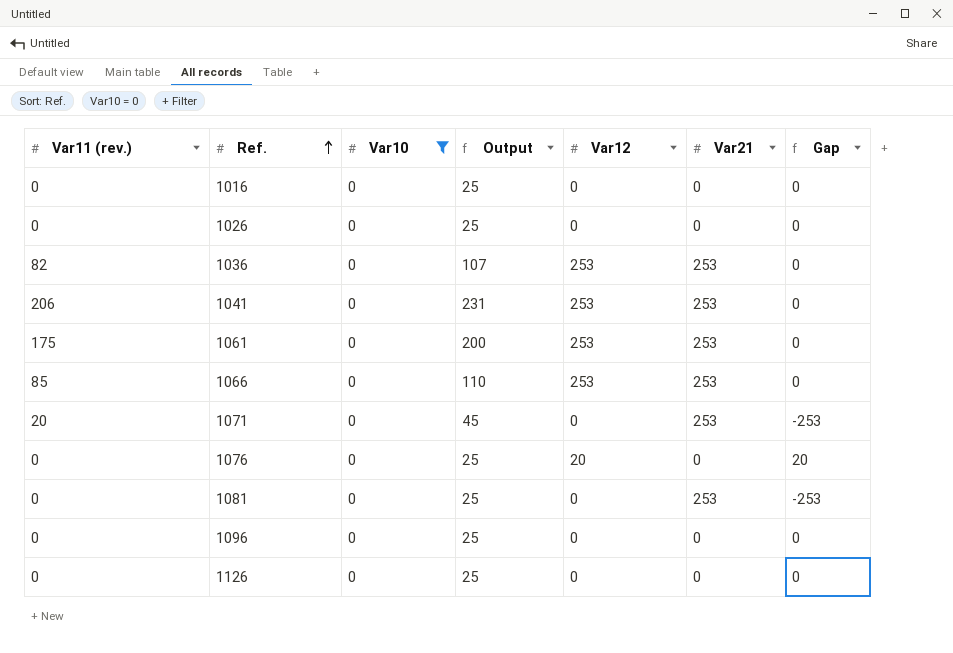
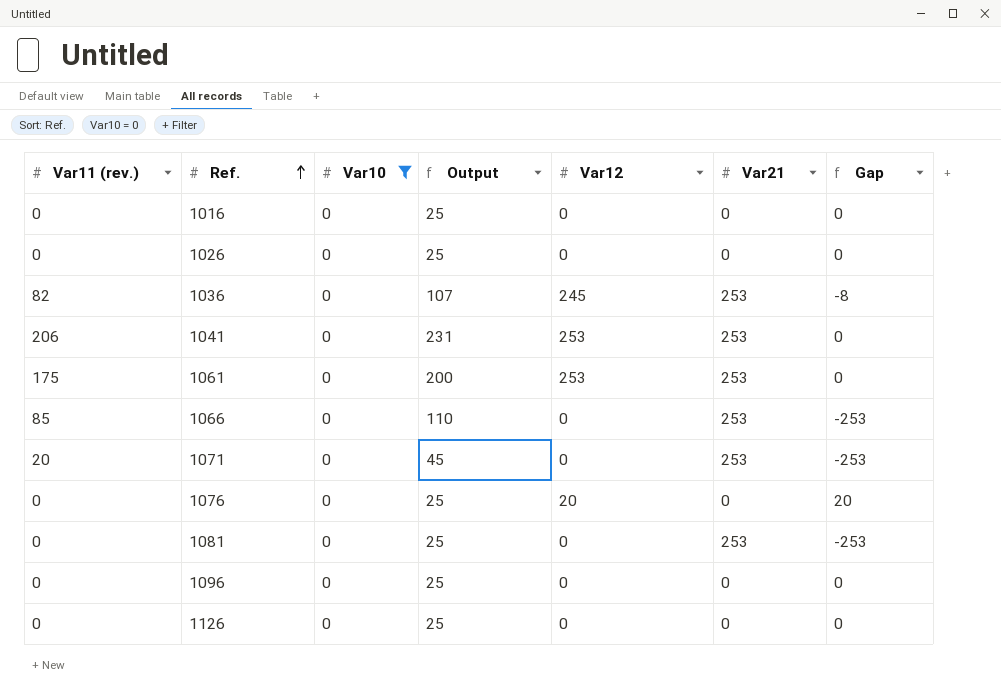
1036 | Var12: 253 -> 245
1036 | Gap: 0 -> -8
1066 | Var12: 253 -> 0
1066 | Gap: 0 -> -253

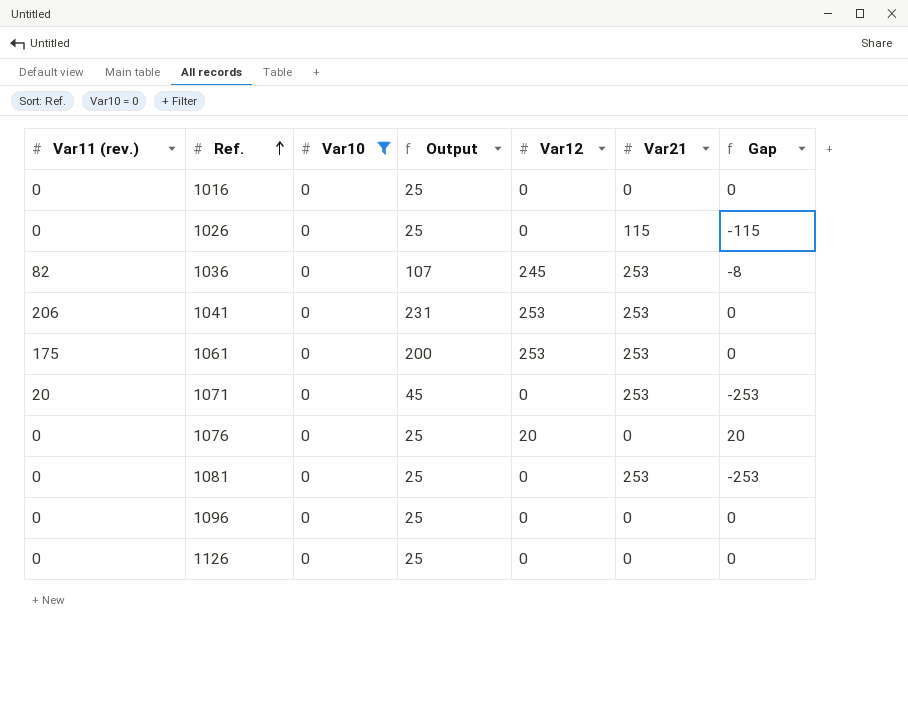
row 1066: 85 | 0 | 110 | 0 | 253 | -253 -> none
1026 | Var21: 0 -> 115
1026 | Gap: 0 -> -115

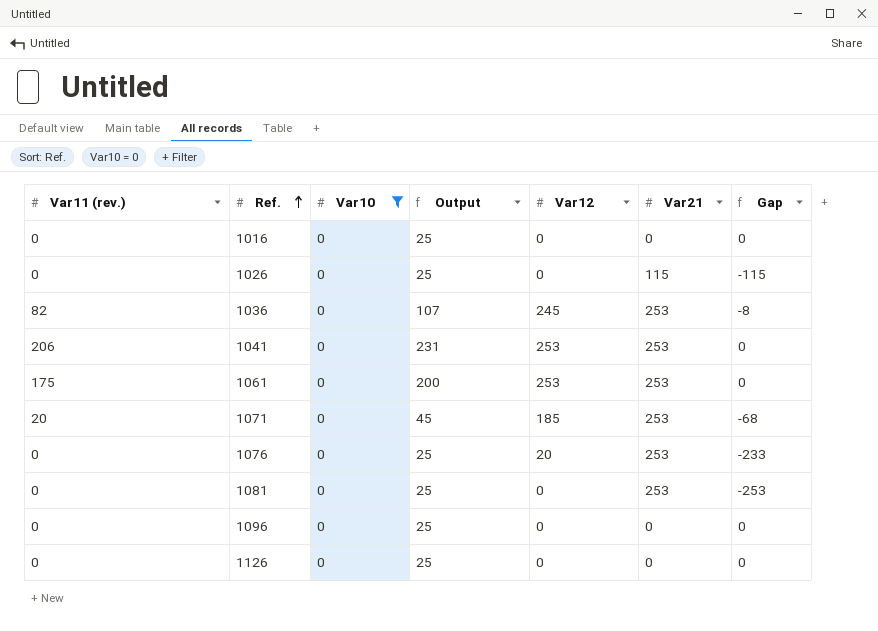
1071 | Var12: 0 -> 185
1071 | Gap: -253 -> -68
1076 | Var21: 0 -> 253
1076 | Gap: 20 -> -233

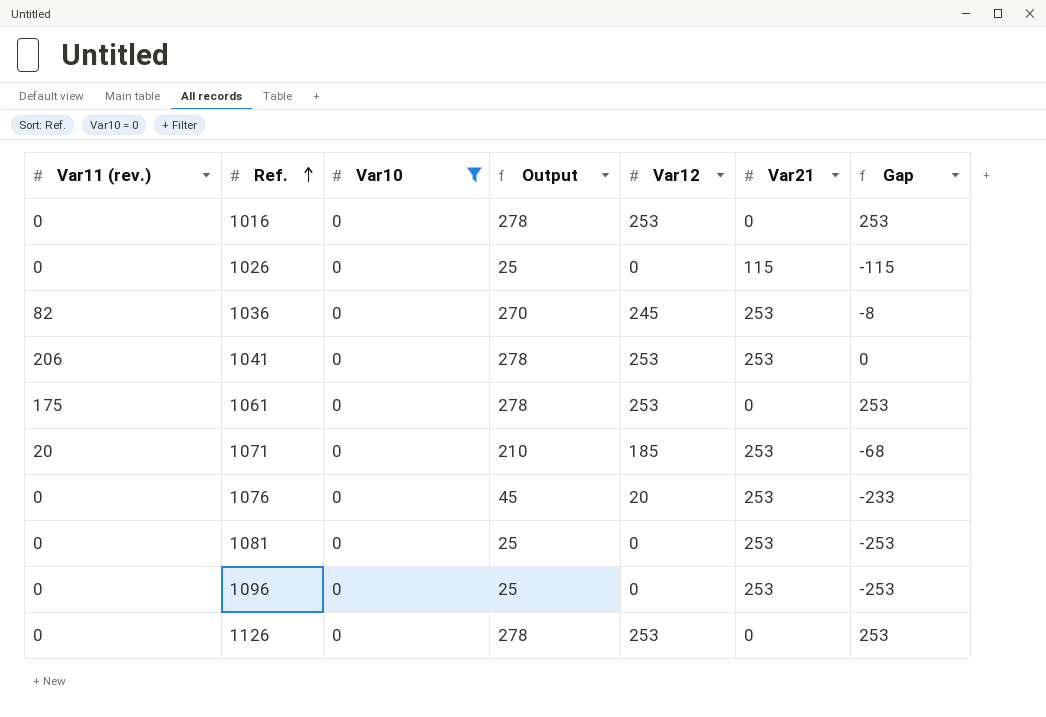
column Output | formula: [Var11 (rev.)] + 25 -> [Var12] + 25
1016 | Var12: 0 -> 253
1016 | Gap: 0 -> 253
1061 | Var21: 253 -> 0
1061 | Gap: 0 -> 253
1096 | Var21: 0 -> 253
1096 | Gap: 0 -> -253
1126 | Var12: 0 -> 253
1126 | Gap: 0 -> 253

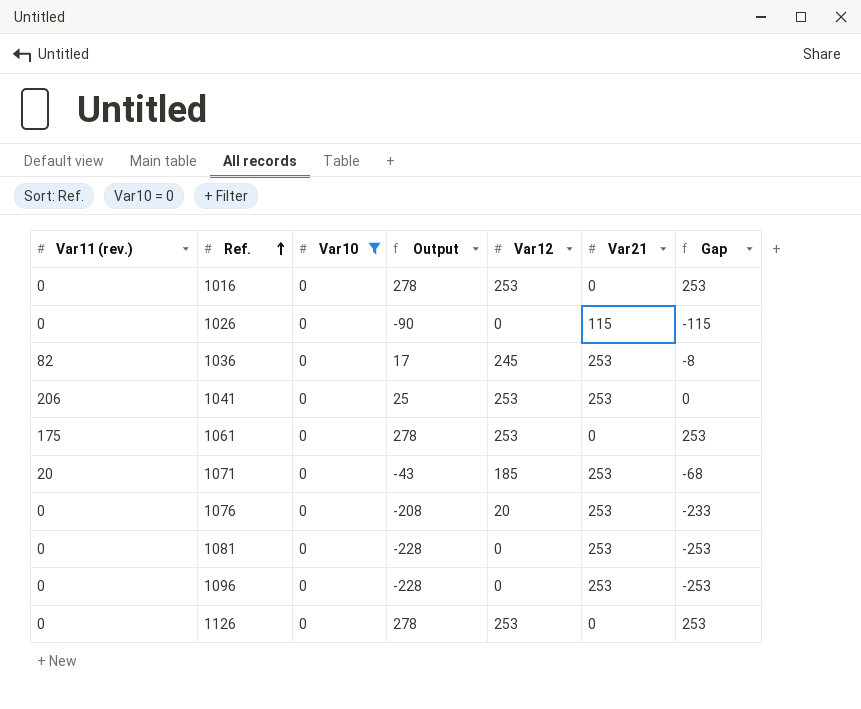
column Output | formula: [Var12] + 25 -> [Gap] + 25

